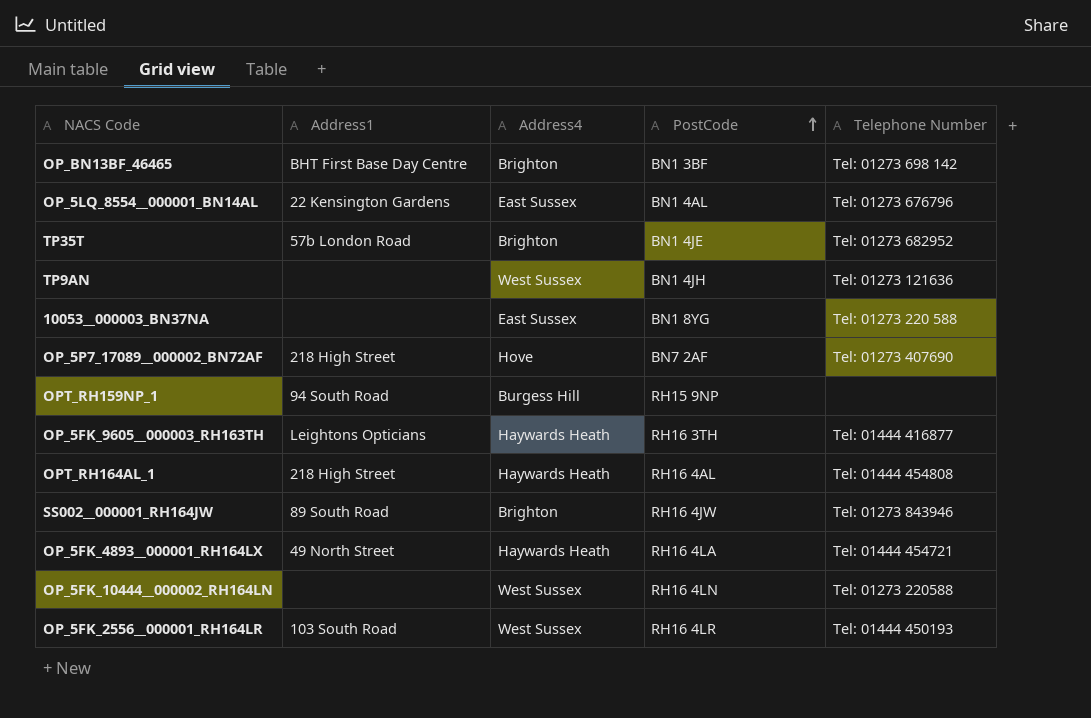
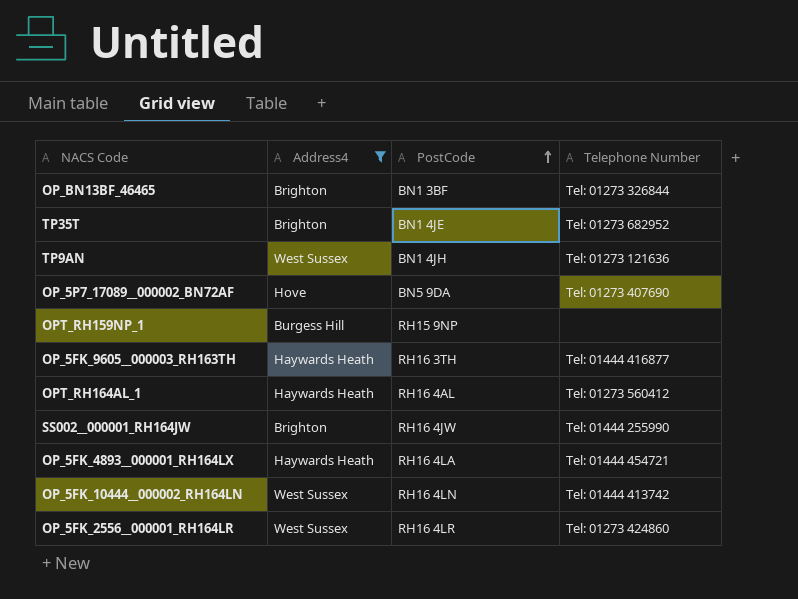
filter: none -> Address4 != East Sussex
column Address1 | position: 2 -> none
OP_BN13BF_46465 | Telephone Number: Tel: 01273 698 142 -> Tel: 01273 326844
OP_5P7_17089__000002_BN72AF | PostCode: BN7 2AF -> BN5 9DA
OPT_RH164AL_1 | Telephone Number: Tel: 01444 454808 -> Tel: 01273 560412
SS002__000001_RH164JW | Telephone Number: Tel: 01273 843946 -> Tel: 01444 255990
OP_5FK_10444__000002_RH164LN | Telephone Number: Tel: 01273 220588 -> Tel: 01444 413742
OP_5FK_2556__000001_RH164LR | Telephone Number: Tel: 01444 450193 -> Tel: 01273 424860

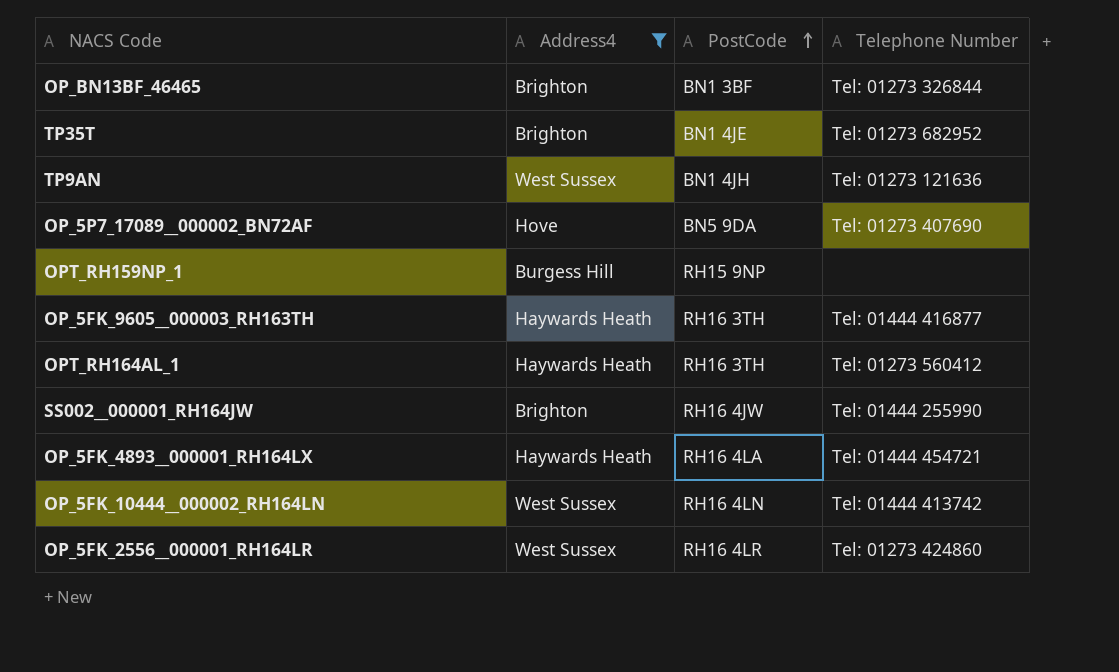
OPT_RH164AL_1 | PostCode: RH16 4AL -> RH16 3TH

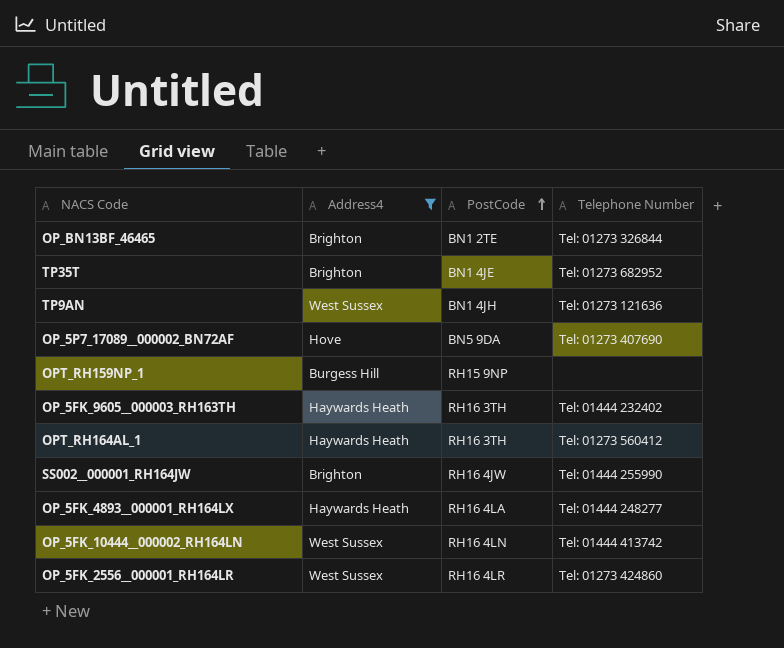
OP_BN13BF_46465 | PostCode: BN1 3BF -> BN1 2TE
OP_5FK_9605__000003_RH163TH | Telephone Number: Tel: 01444 416877 -> Tel: 01444 232402
OP_5FK_4893__000001_RH164LX | Telephone Number: Tel: 01444 454721 -> Tel: 01444 248277

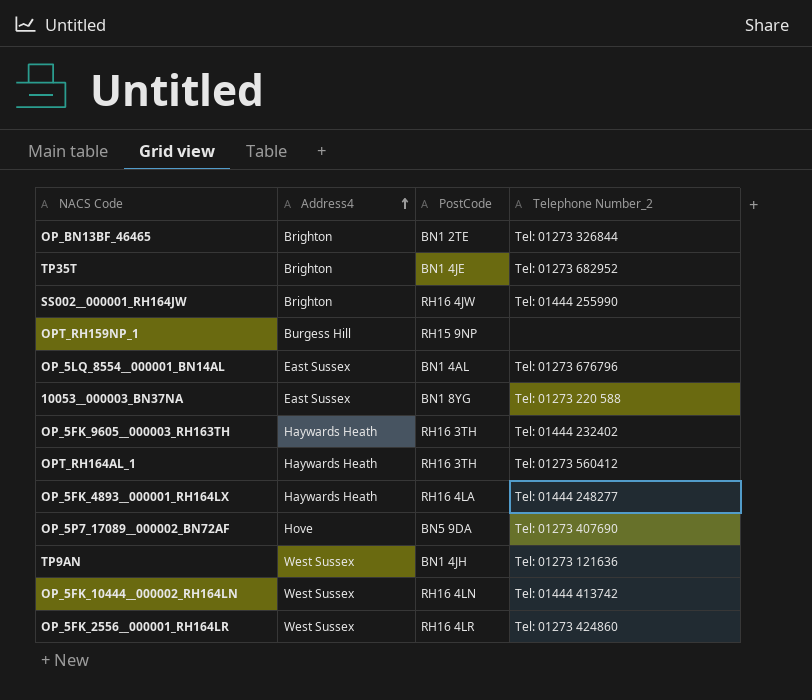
filter: Address4 != East Sussex -> none
row order: PostCode ascending -> Address4 ascending
column name: Telephone Number -> Telephone Number_2

